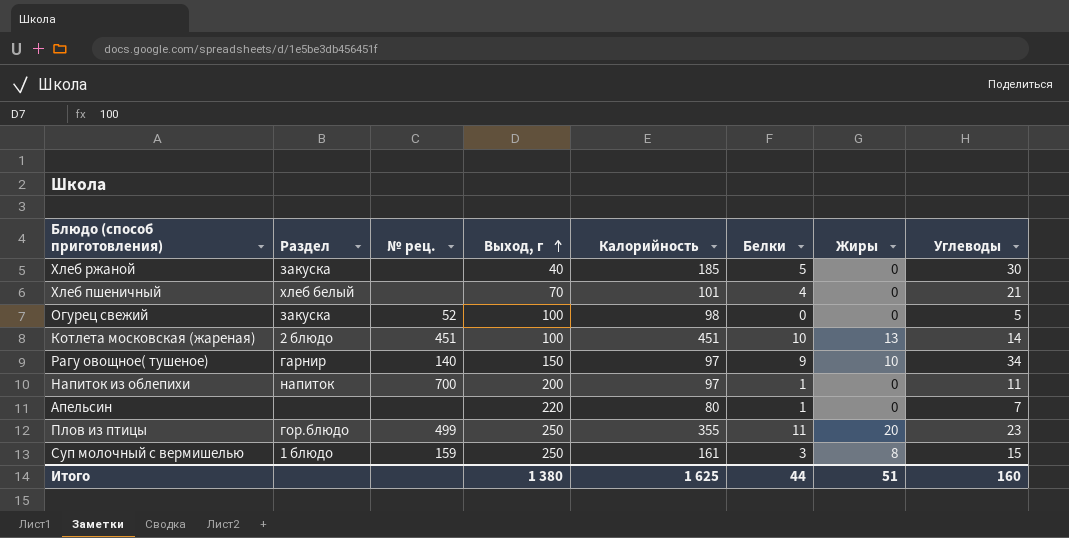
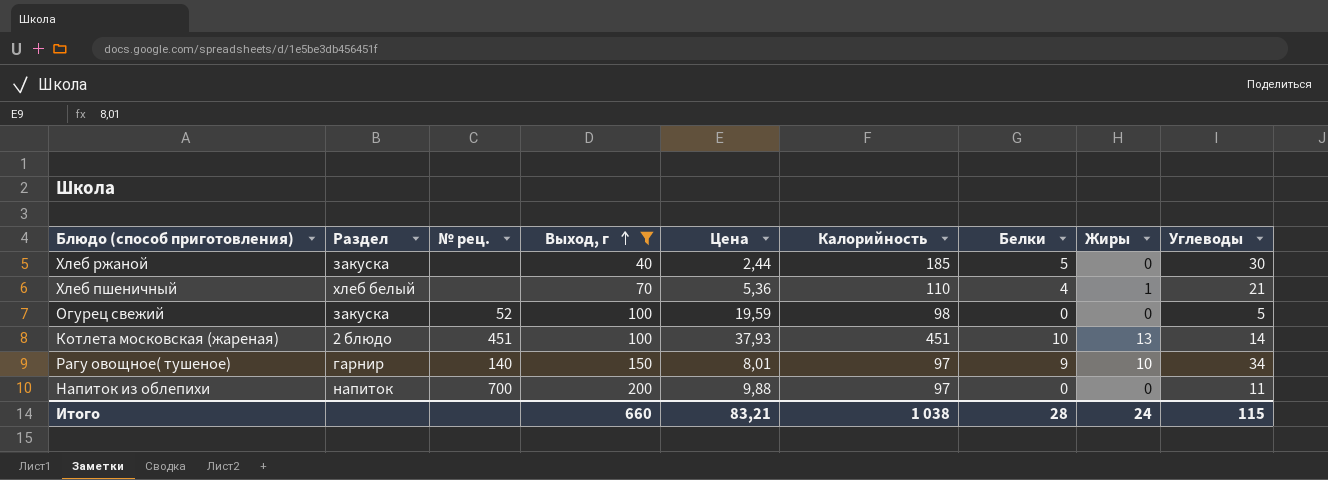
filter: none -> Выход, г <= 200
column Цена | position: none -> 5
Хлеб пшеничный | Калорийность: 101 -> 110
Хлеб пшеничный | Жиры: 0 -> 1
Напиток из облепихи | Белки: 1 -> 0
Итого | Выход, г: 1 380 -> 660
Итого | Калорийность: 1 625 -> 1 038
Итого | Белки: 44 -> 28
Итого | Жиры: 51 -> 24
Итого | Углеводы: 160 -> 115

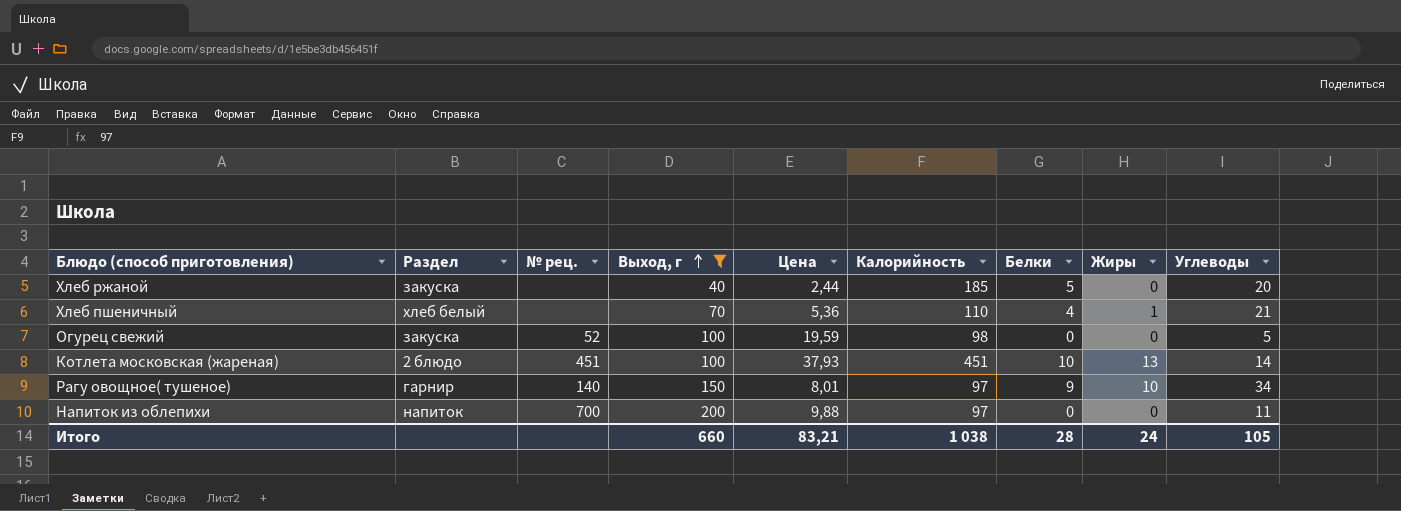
Хлеб ржаной | Углеводы: 30 -> 20
Итого | Углеводы: 115 -> 105

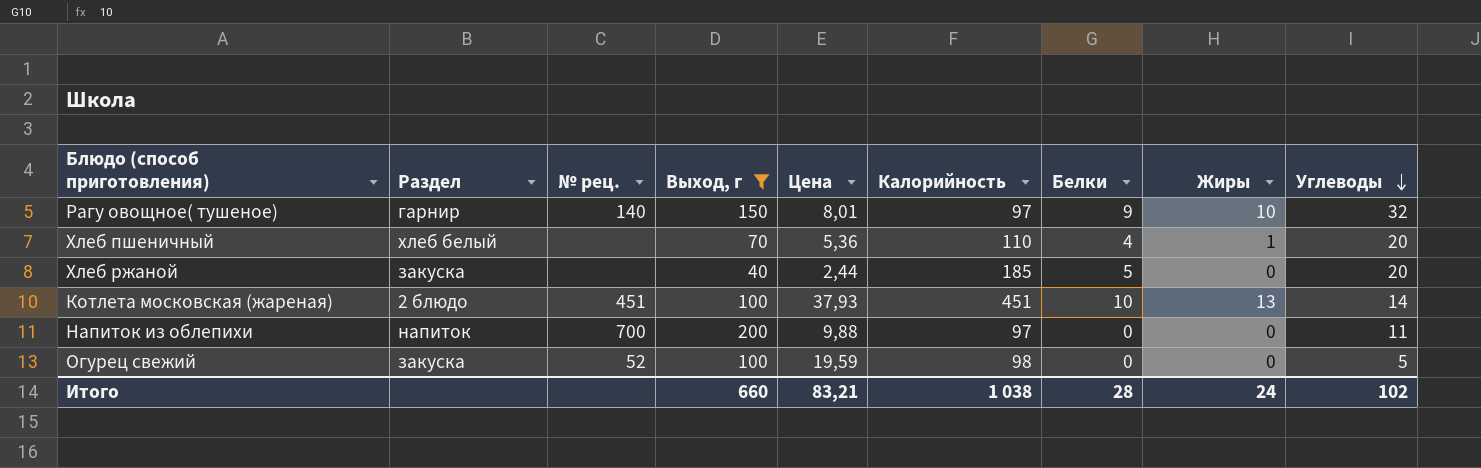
row order: Выход, г ascending -> Углеводы descending
Рагу овощное( тушеное) | Углеводы: 34 -> 32
Хлеб пшеничный | Углеводы: 21 -> 20
Итого | Углеводы: 105 -> 102

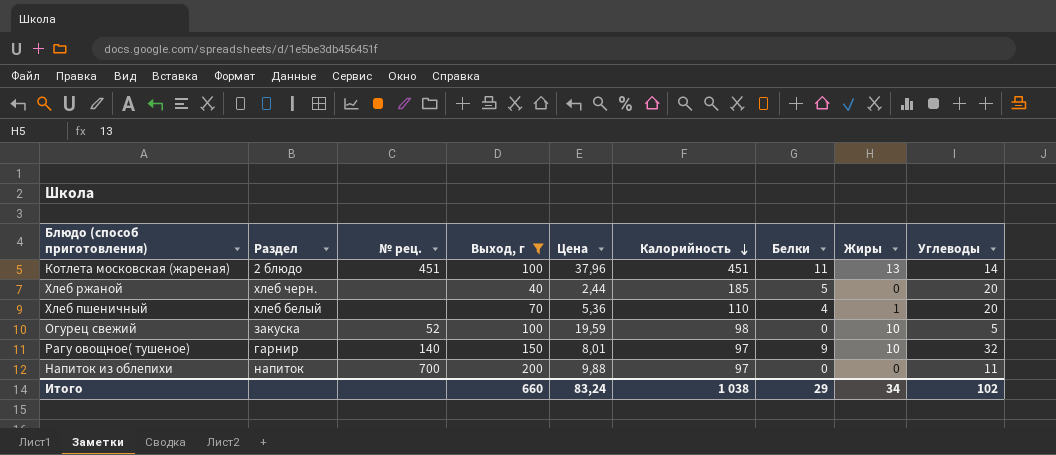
row order: Углеводы descending -> Калорийность descending
Котлета московская (жареная) | Цена: 37,93 -> 37,96
Котлета московская (жареная) | Белки: 10 -> 11
Хлеб ржаной | Раздел: закуска -> хлеб черн.
Огурец свежий | Жиры: 0 -> 10
Итого | Цена: 83,21 -> 83,24
Итого | Белки: 28 -> 29
Итого | Жиры: 24 -> 34

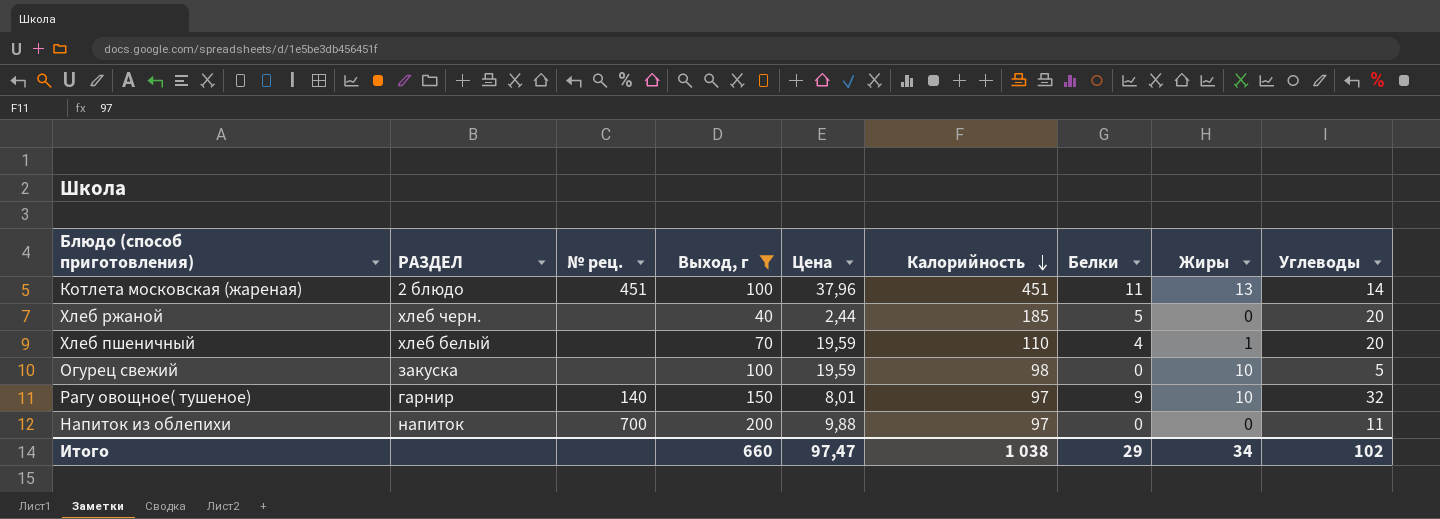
column name: Раздел -> РАЗДЕЛ
Хлеб пшеничный | Цена: 5,36 -> 19,59
Огурец свежий | № рец.: 52 -> none
Итого | Цена: 83,24 -> 97,47

